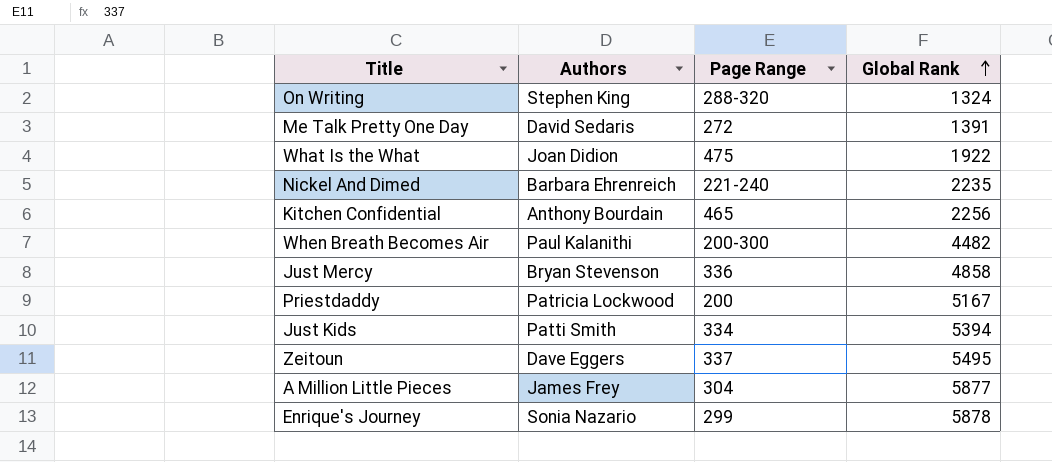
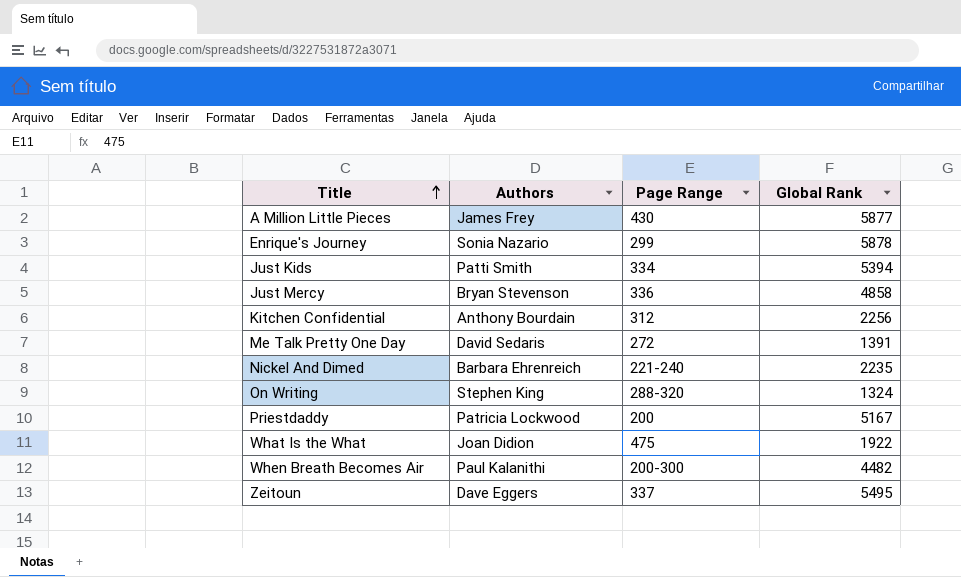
row order: Global Rank ascending -> Title ascending
A Million Little Pieces | Page Range: 304 -> 430
Kitchen Confidential | Page Range: 465 -> 312

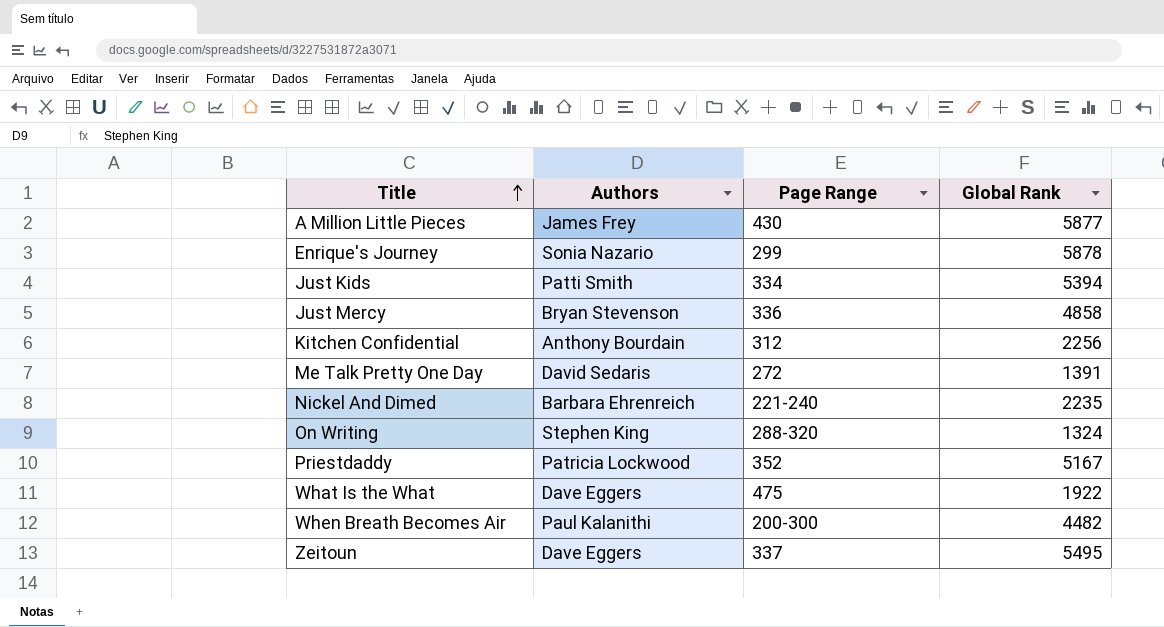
Priestdaddy | Page Range: 200 -> 352
What Is the What | Authors: Joan Didion -> Dave Eggers

